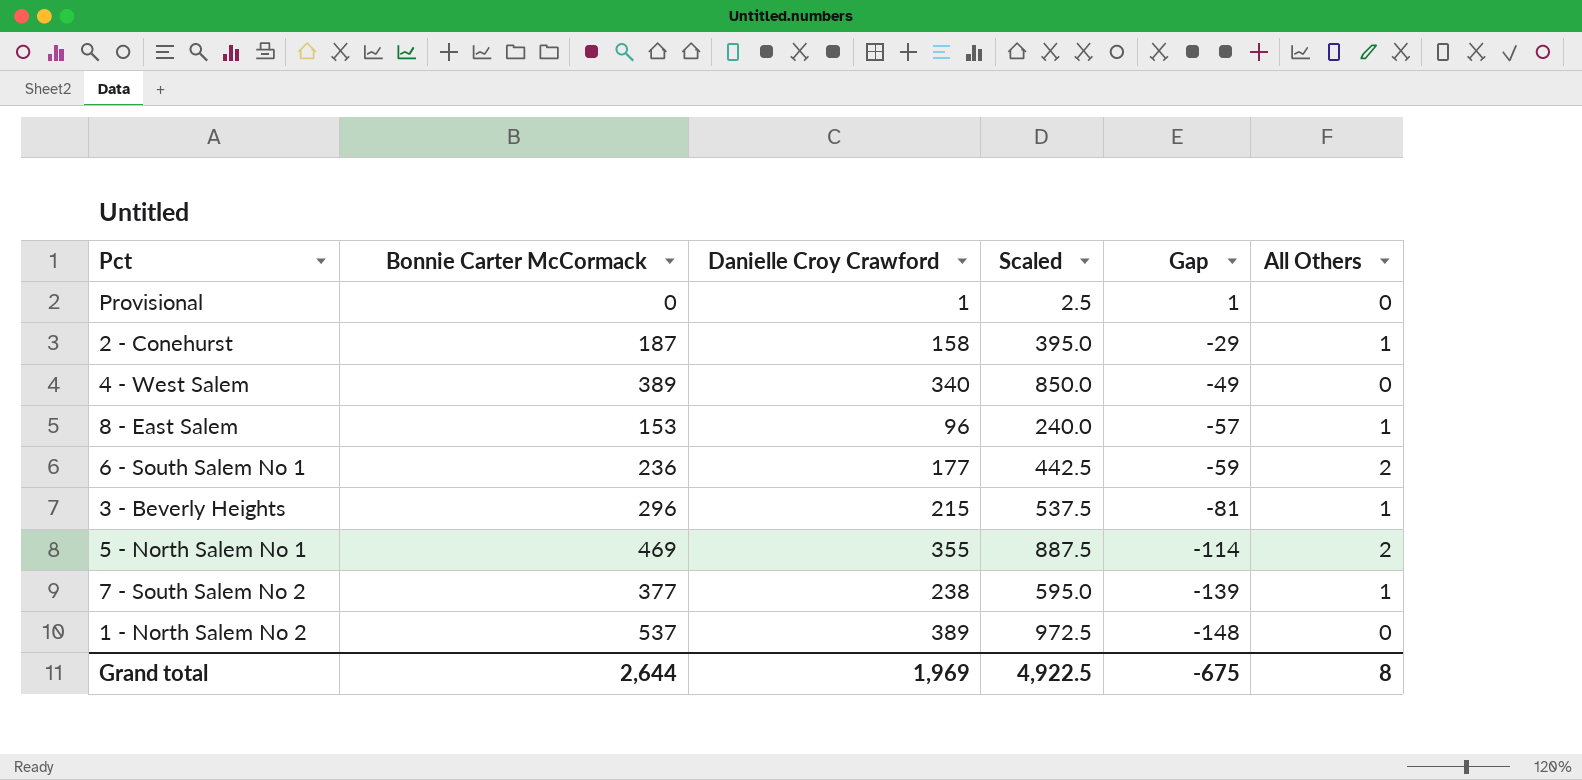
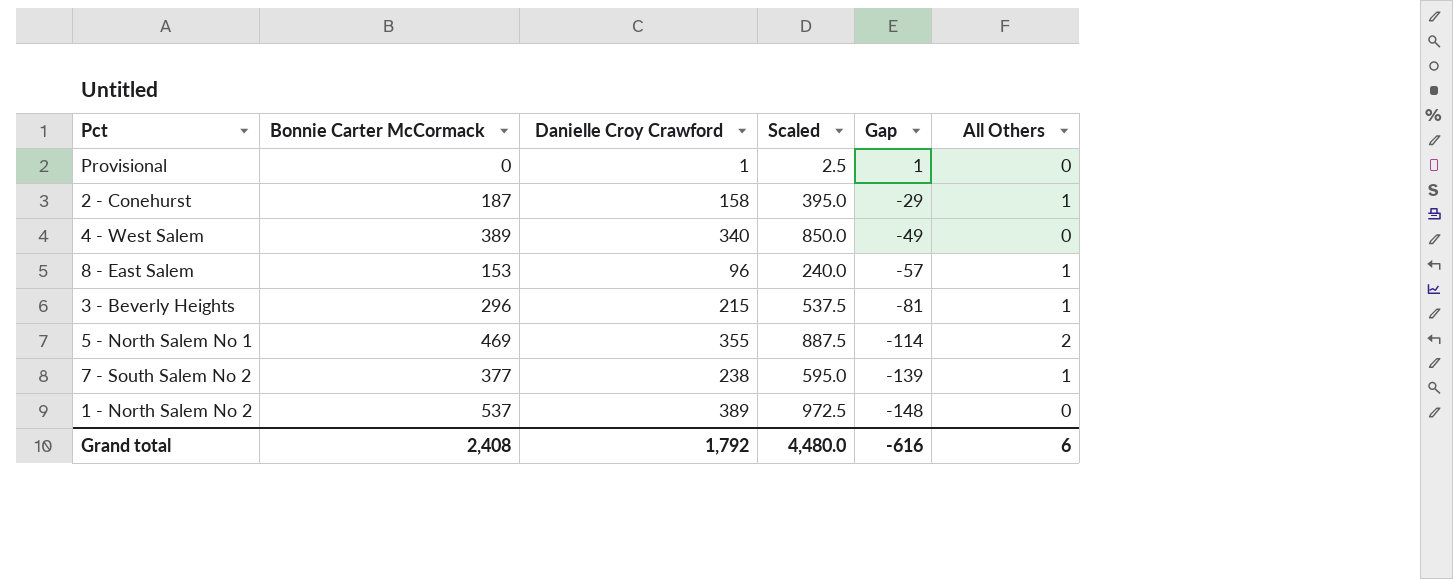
row 6 - South Salem No 1: 236 | 177 | 442.5 | -59 | 2 -> none
Grand total | Bonnie Carter McCormack: 2,644 -> 2,408
Grand total | Danielle Croy Crawford: 1,969 -> 1,792
Grand total | Scaled: 4,922.5 -> 4,480.0
Grand total | Gap: -675 -> -616
Grand total | All Others: 8 -> 6

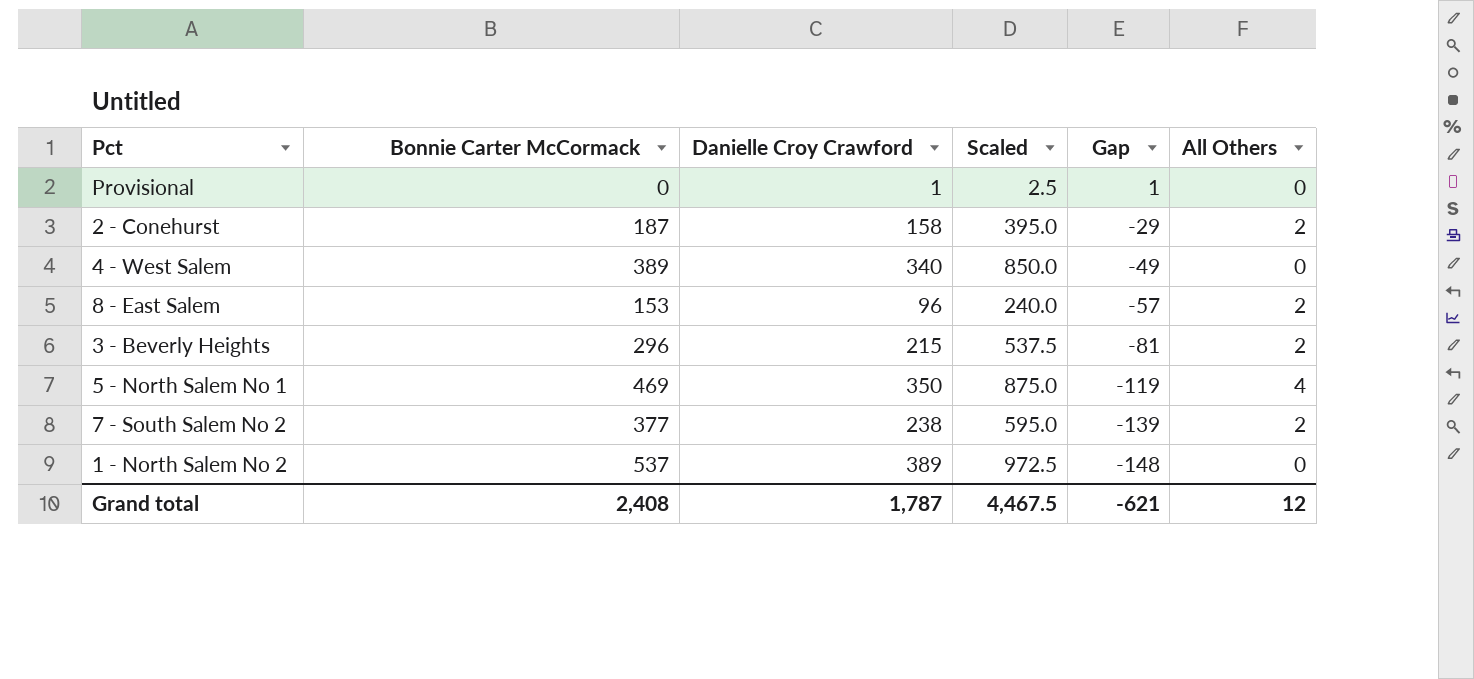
2 - Conehurst | All Others: 1 -> 2
8 - East Salem | All Others: 1 -> 2
3 - Beverly Heights | All Others: 1 -> 2
5 - North Salem No 1 | Danielle Croy Crawford: 355 -> 350
5 - North Salem No 1 | Scaled: 887.5 -> 875.0
5 - North Salem No 1 | Gap: -114 -> -119
5 - North Salem No 1 | All Others: 2 -> 4
7 - South Salem No 2 | All Others: 1 -> 2
Grand total | Danielle Croy Crawford: 1,792 -> 1,787
Grand total | Scaled: 4,480.0 -> 4,467.5
Grand total | Gap: -616 -> -621
Grand total | All Others: 6 -> 12

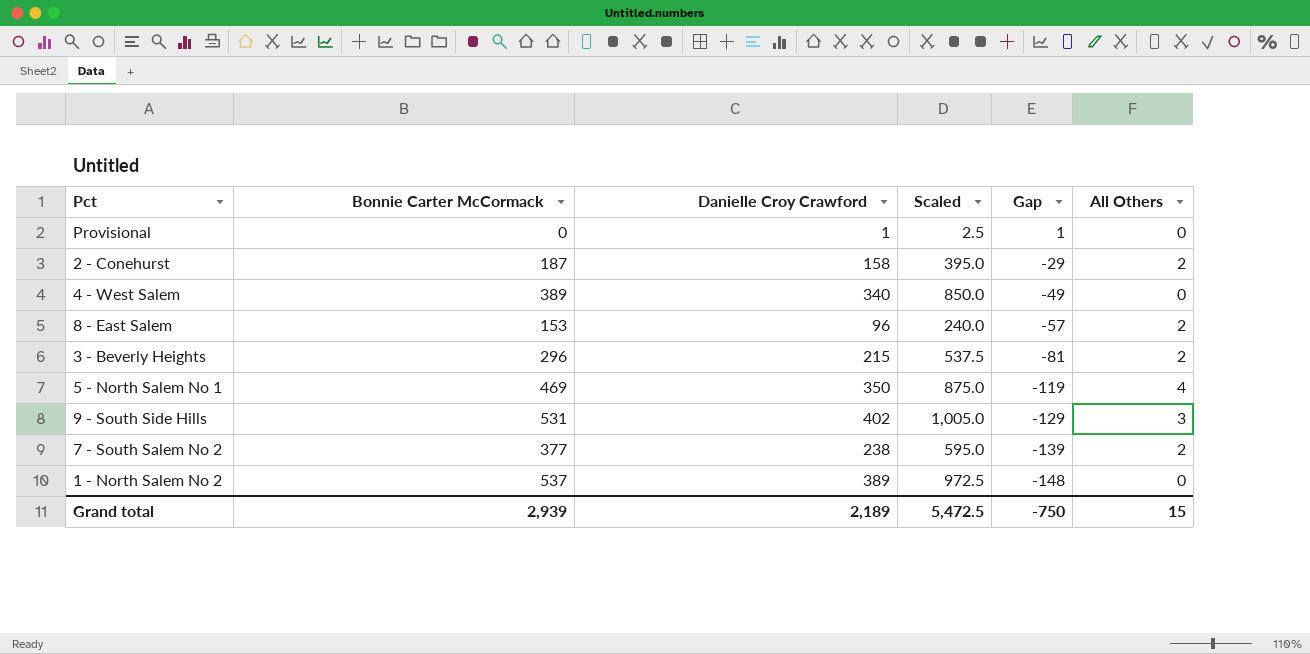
row 9 - South Side Hills: none -> 531 | 402 | 1,005.0 | -129 | 3
Grand total | Bonnie Carter McCormack: 2,408 -> 2,939
Grand total | Danielle Croy Crawford: 1,787 -> 2,189
Grand total | Scaled: 4,467.5 -> 5,472.5
Grand total | Gap: -621 -> -750
Grand total | All Others: 12 -> 15

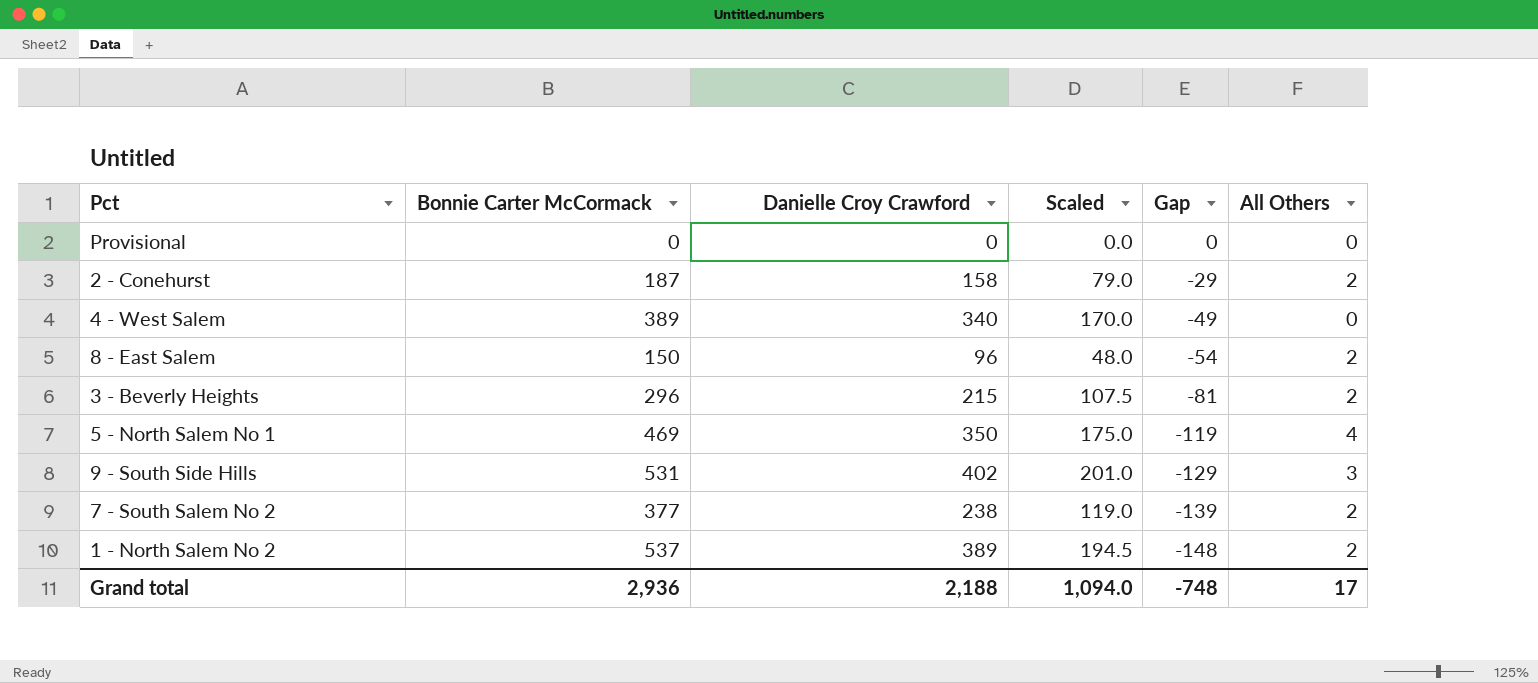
column Scaled | formula: [Danielle Croy Crawford] * 2.5 -> [Danielle Croy Crawford] * 0.5
Provisional | Danielle Croy Crawford: 1 -> 0
Provisional | Gap: 1 -> 0
8 - East Salem | Bonnie Carter McCormack: 153 -> 150
8 - East Salem | Gap: -57 -> -54
1 - North Salem No 2 | All Others: 0 -> 2
Grand total | Bonnie Carter McCormack: 2,939 -> 2,936
Grand total | Danielle Croy Crawford: 2,189 -> 2,188
Grand total | Scaled: 5,472.5 -> 1,094.0
Grand total | Gap: -750 -> -748
Grand total | All Others: 15 -> 17

